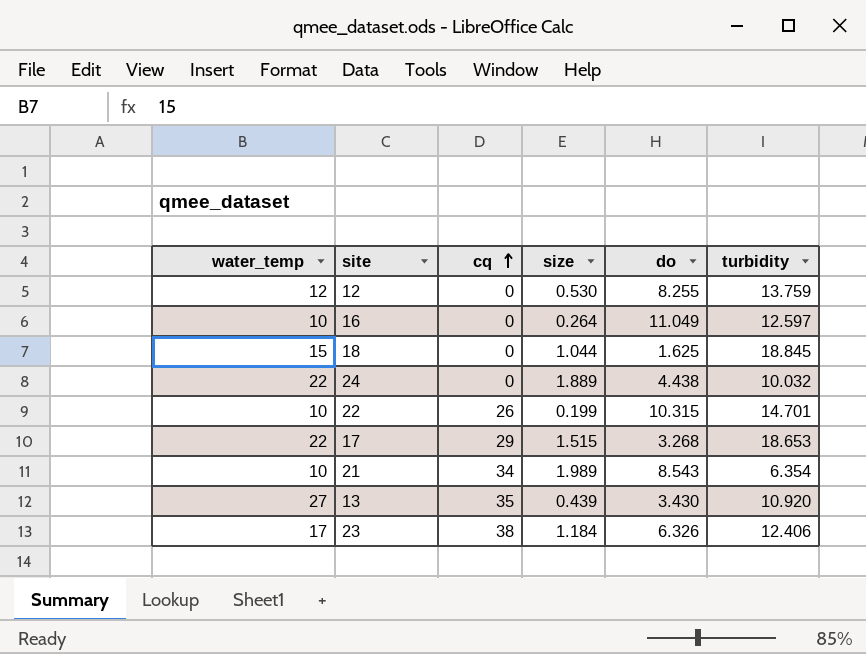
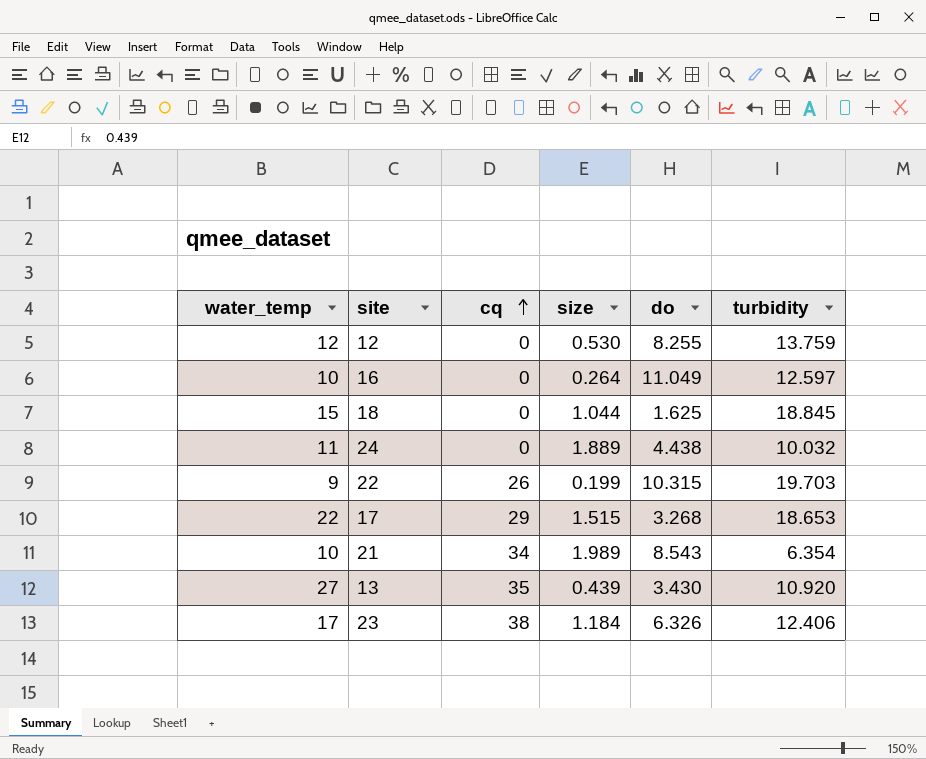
24 | water_temp: 22 -> 11
22 | water_temp: 10 -> 9
22 | turbidity: 14.701 -> 19.703

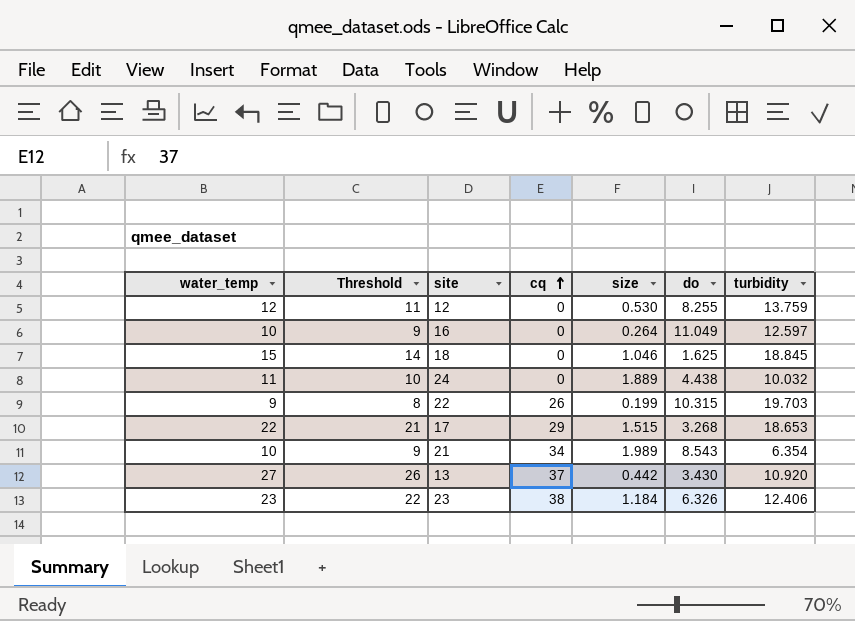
column Threshold | formula: none -> [water_temp] - 1
18 | size: 1.044 -> 1.046
13 | cq: 35 -> 37
13 | size: 0.439 -> 0.442
23 | water_temp: 17 -> 23

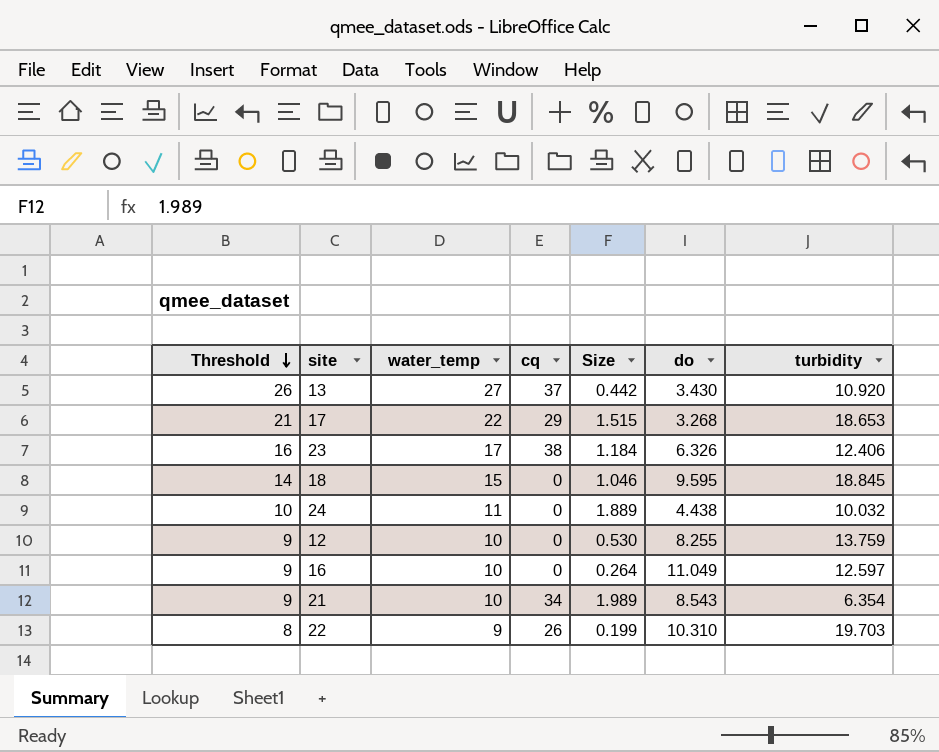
row order: cq ascending -> Threshold descending
column water_temp | position: 1 -> 3
column name: size -> Size
23 | Threshold: 22 -> 16
23 | water_temp: 23 -> 17
18 | do: 1.625 -> 9.595
12 | Threshold: 11 -> 9
12 | water_temp: 12 -> 10
22 | do: 10.315 -> 10.310

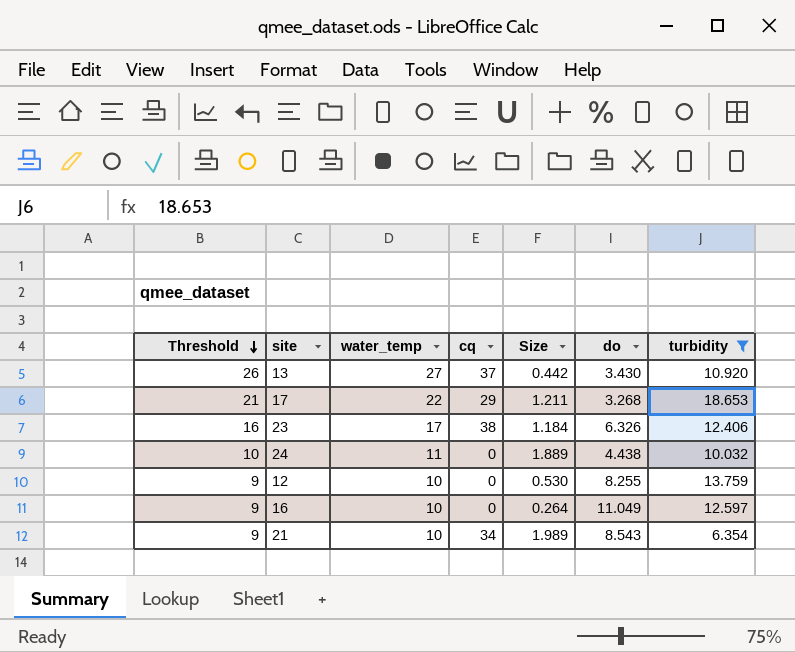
filter: none -> turbidity <= 18.653
17 | Size: 1.515 -> 1.211

